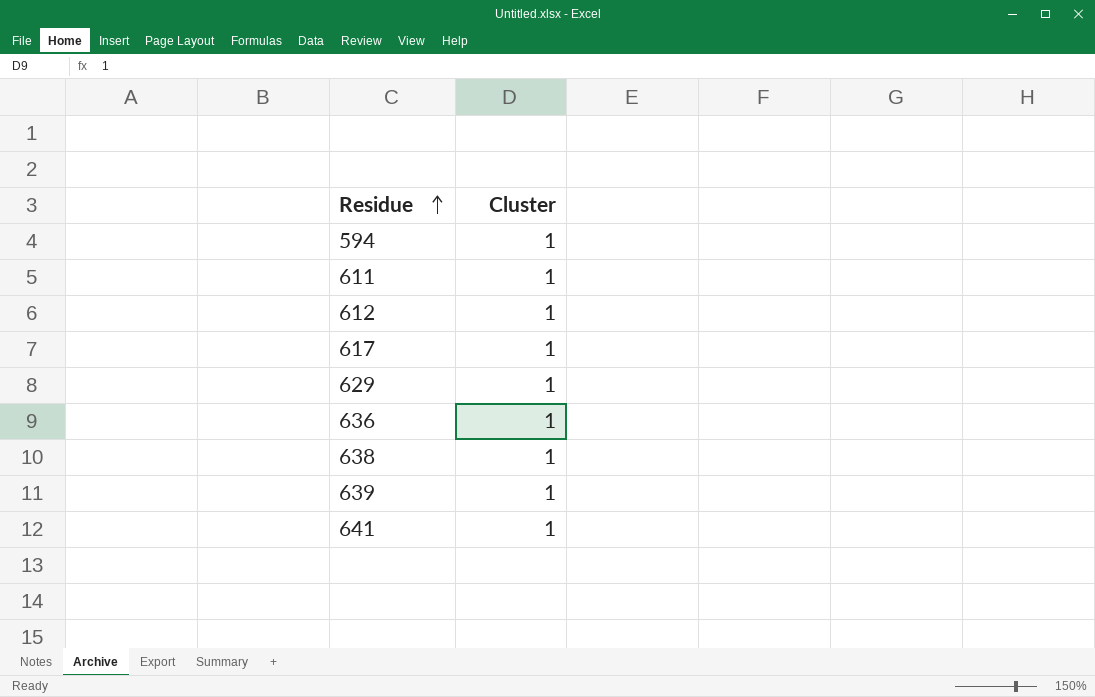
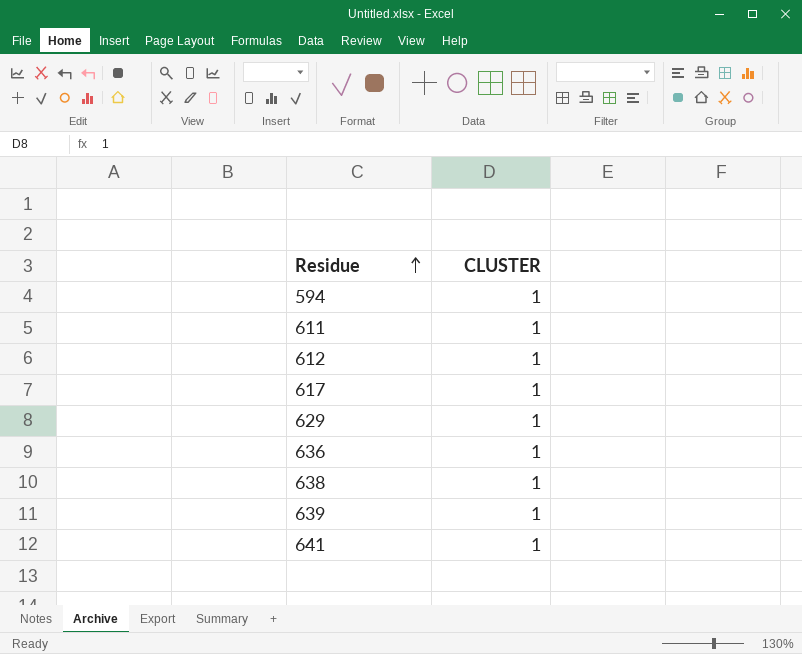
column name: Cluster -> CLUSTER

